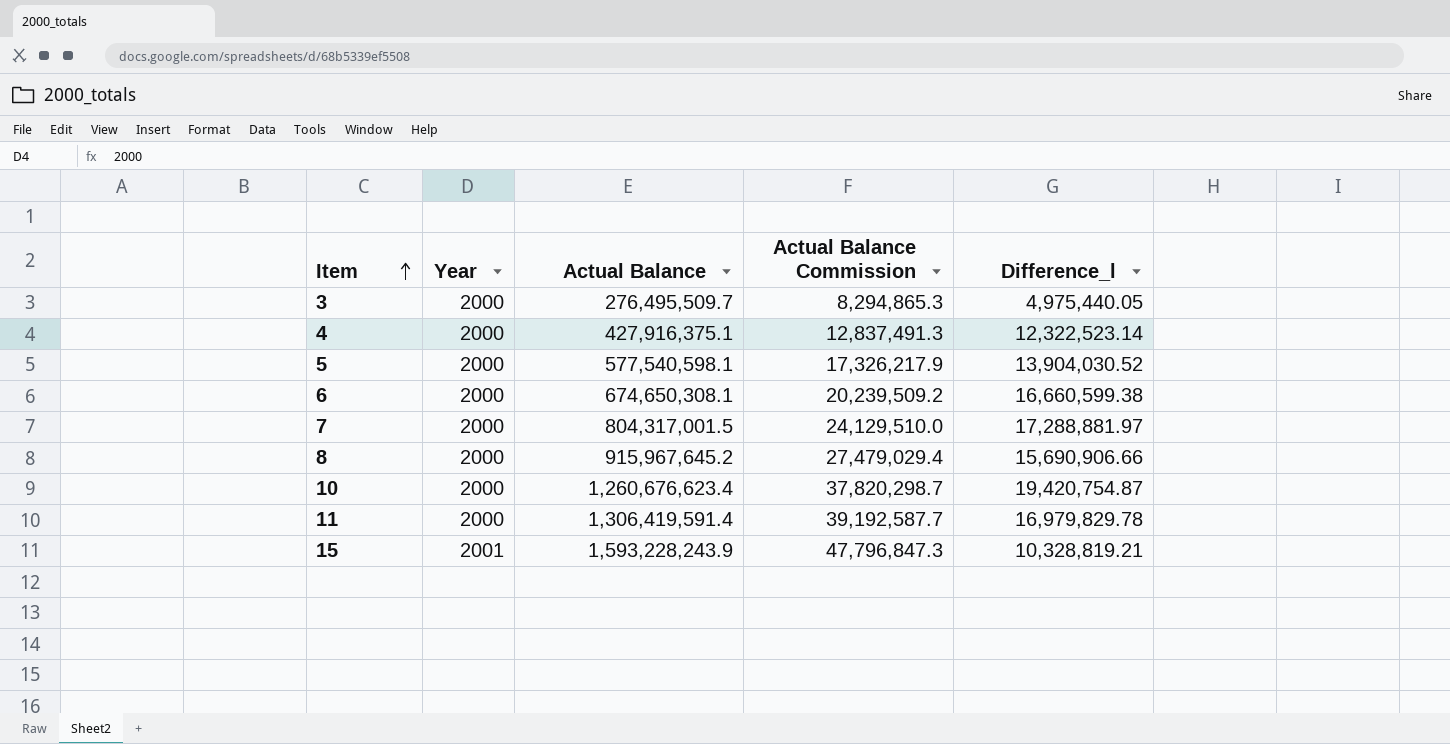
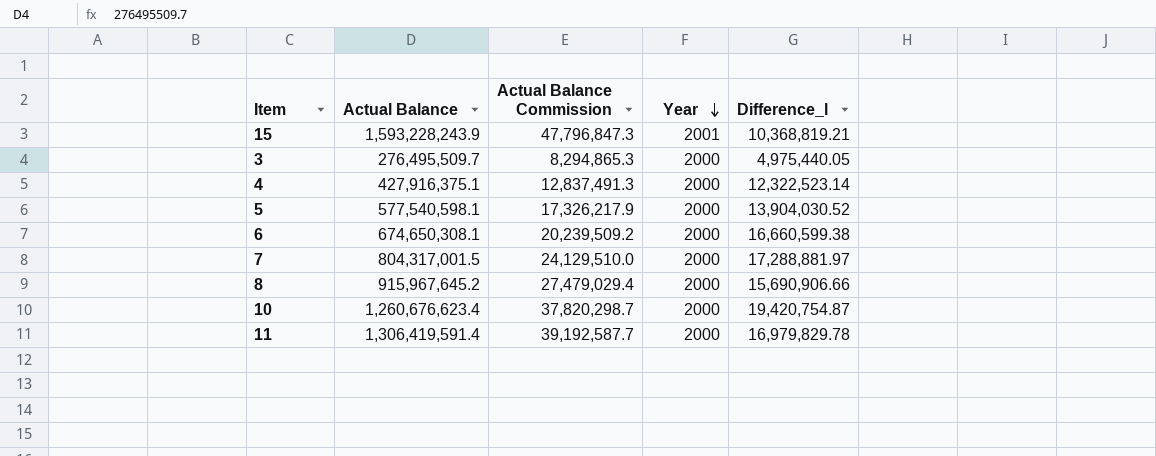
row order: Item ascending -> Year descending
column Year | position: 2 -> 4
15 | Difference_l: 10,328,819.21 -> 10,368,819.21

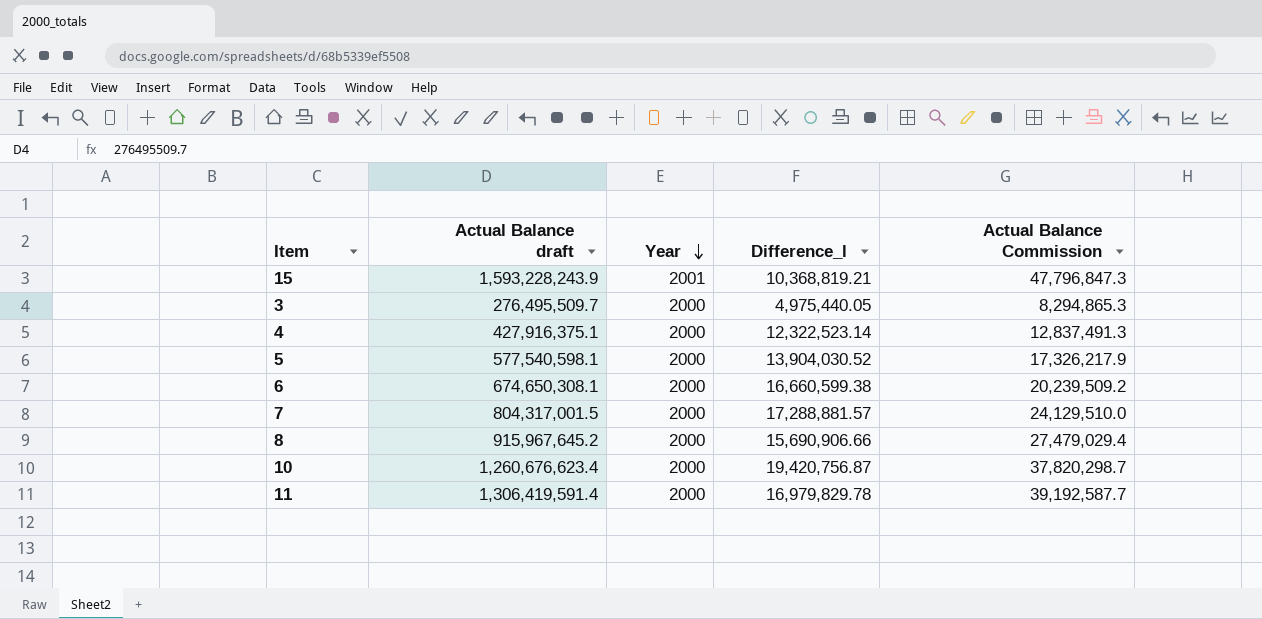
column name: Actual Balance -> Actual Balance draft
column Actual Balance Commission | position: 3 -> 5
7 | Difference_l: 17,288,881.97 -> 17,288,881.57
10 | Difference_l: 19,420,754.87 -> 19,420,756.87

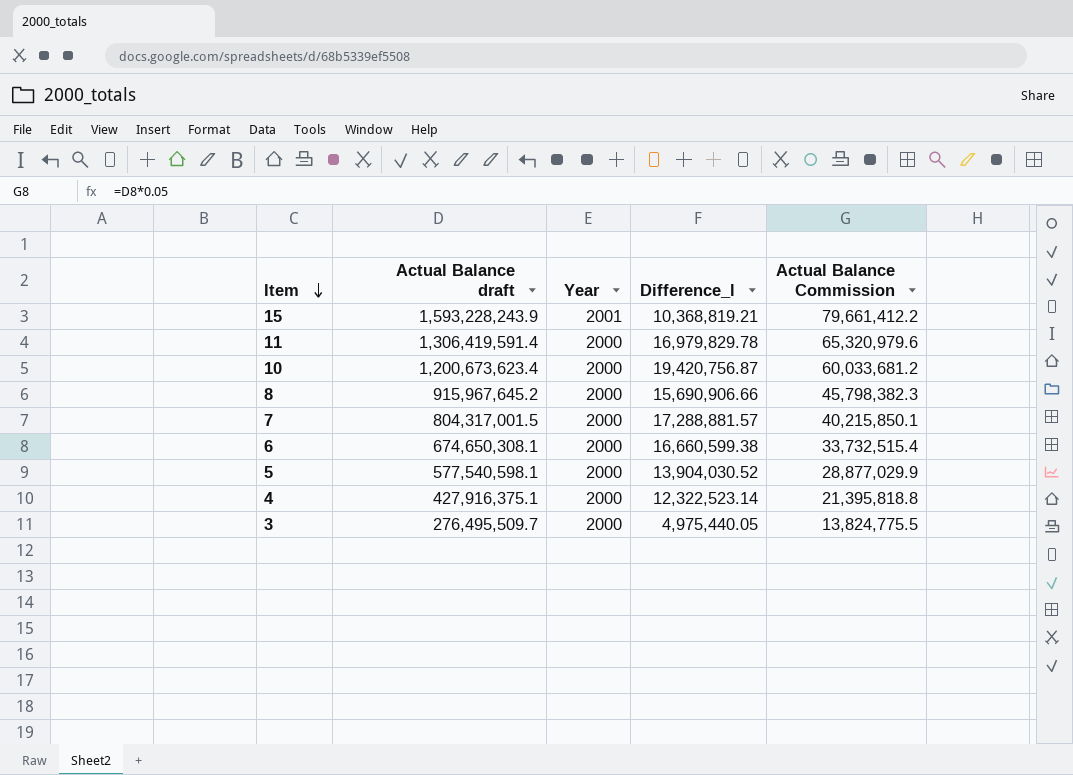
row order: Year descending -> Item descending
column Actual Balance Commission | formula: [Actual Balance draft] * 0.03 -> [Actual Balance draft] * 0.05
10 | Actual Balance draft: 1,260,676,623.4 -> 1,200,673,623.4

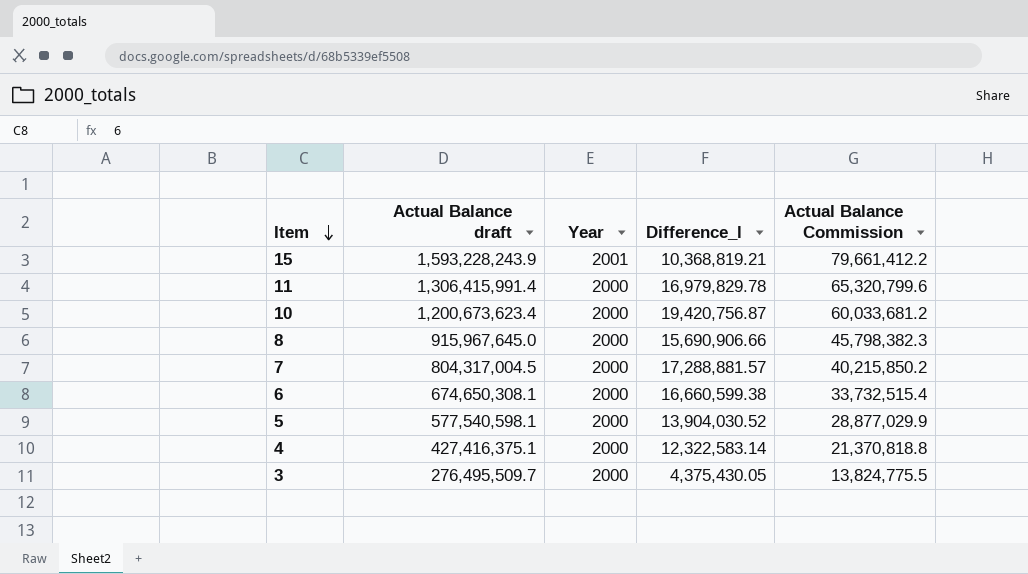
11 | Actual Balance draft: 1,306,419,591.4 -> 1,306,415,991.4
11 | Actual Balance Commission: 65,320,979.6 -> 65,320,799.6
8 | Actual Balance draft: 915,967,645.2 -> 915,967,645.0
7 | Actual Balance draft: 804,317,001.5 -> 804,317,004.5
7 | Actual Balance Commission: 40,215,850.1 -> 40,215,850.2
4 | Actual Balance draft: 427,916,375.1 -> 427,416,375.1
4 | Difference_l: 12,322,523.14 -> 12,322,583.14
4 | Actual Balance Commission: 21,395,818.8 -> 21,370,818.8
3 | Difference_l: 4,975,440.05 -> 4,375,430.05

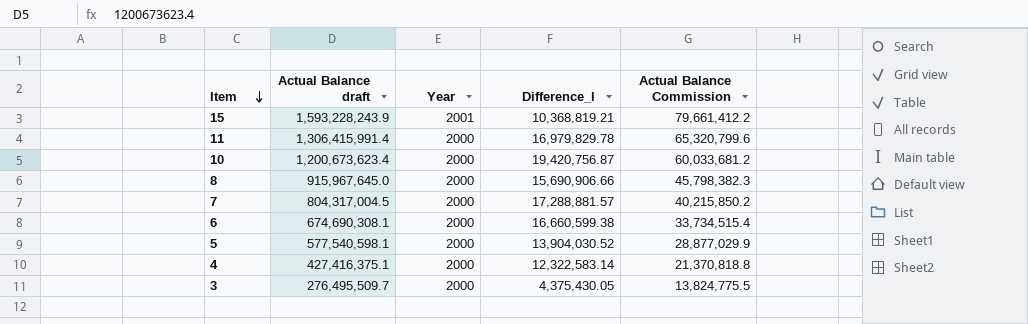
6 | Actual Balance draft: 674,650,308.1 -> 674,690,308.1
6 | Actual Balance Commission: 33,732,515.4 -> 33,734,515.4

